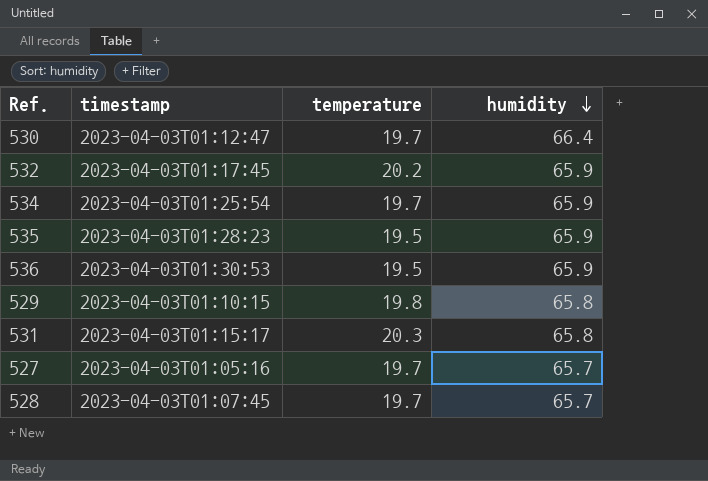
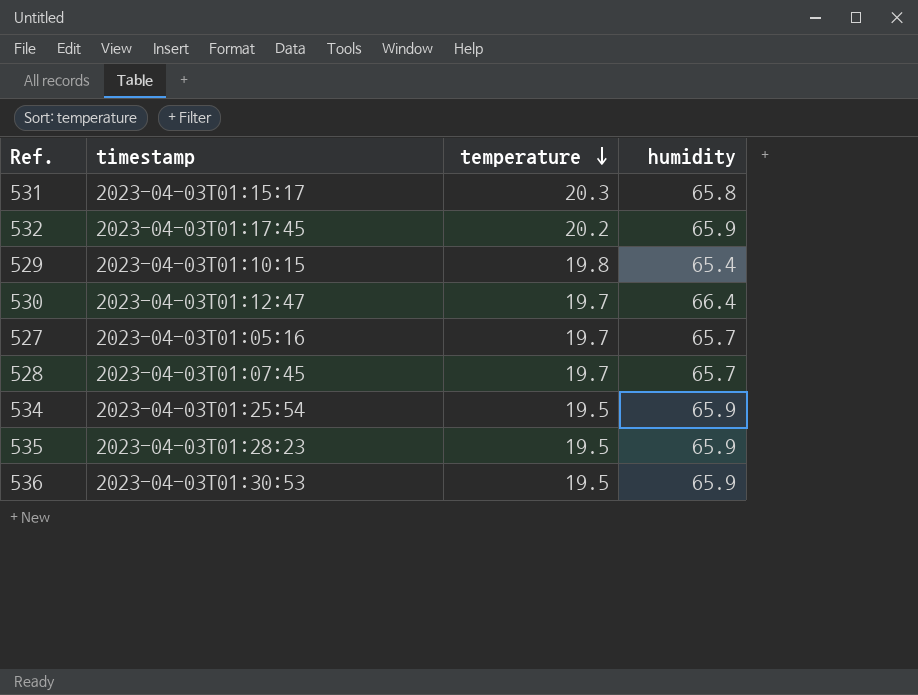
row order: humidity descending -> temperature descending
529 | humidity: 65.8 -> 65.4
534 | temperature: 19.7 -> 19.5

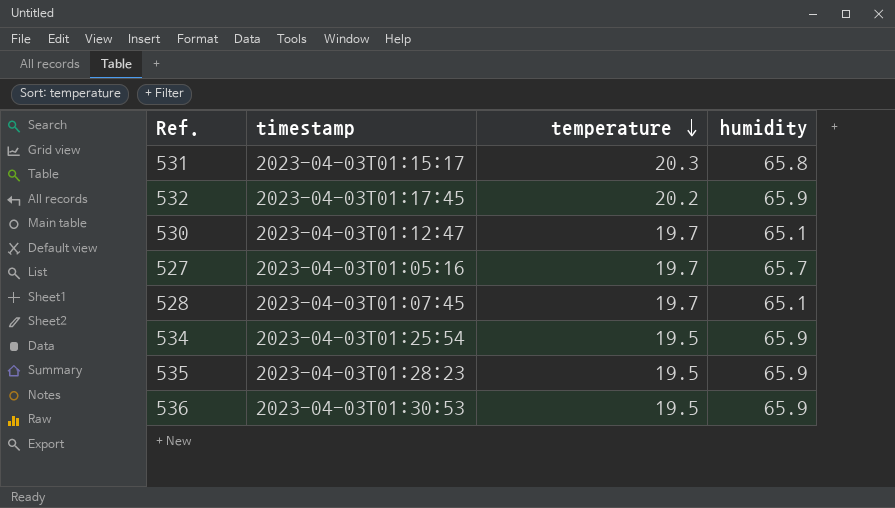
row 529: 2023-04-03T01:10:15 | 19.8 | 65.4 -> none
530 | humidity: 66.4 -> 65.1
528 | humidity: 65.7 -> 65.1

